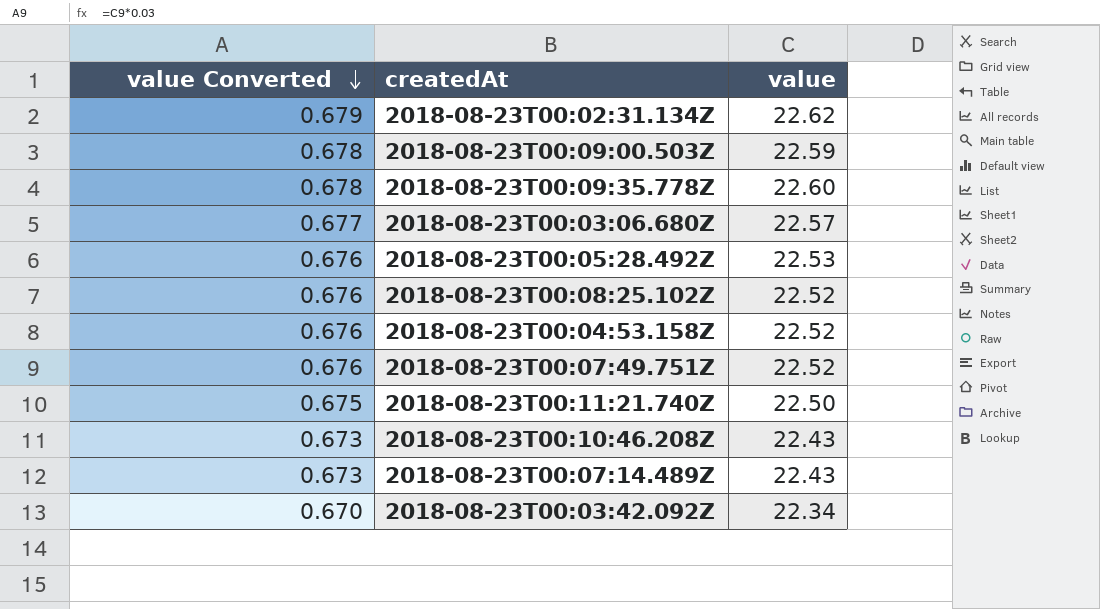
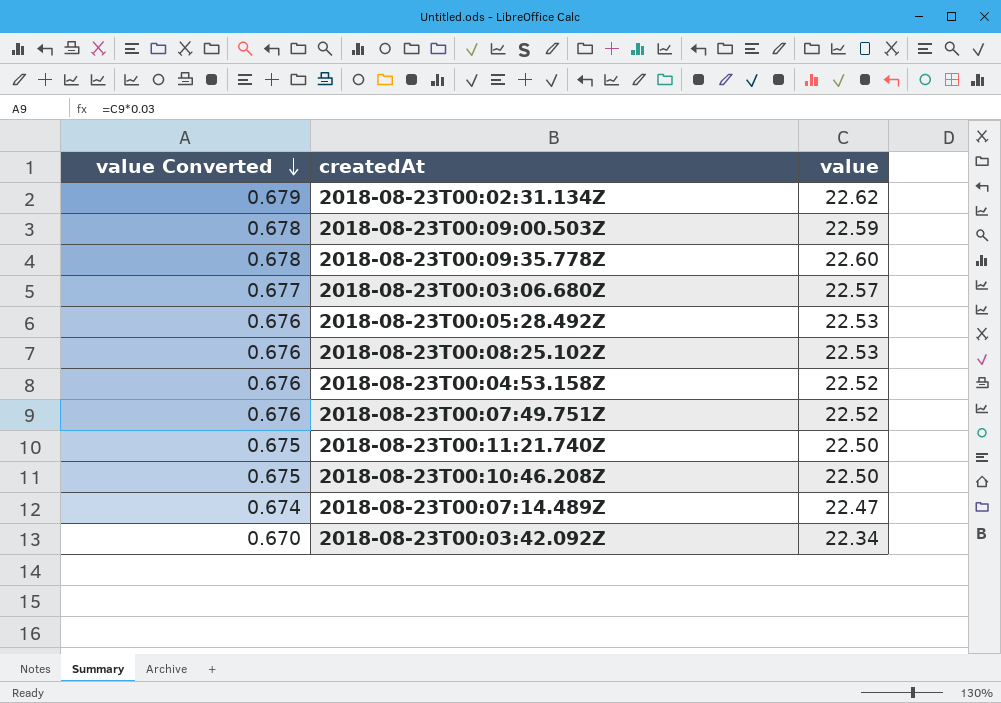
2018-08-23T00:08:25.102Z | value: 22.52 -> 22.53
2018-08-23T00:10:46.208Z | value Converted: 0.673 -> 0.675
2018-08-23T00:10:46.208Z | value: 22.43 -> 22.50
2018-08-23T00:07:14.489Z | value Converted: 0.673 -> 0.674
2018-08-23T00:07:14.489Z | value: 22.43 -> 22.47

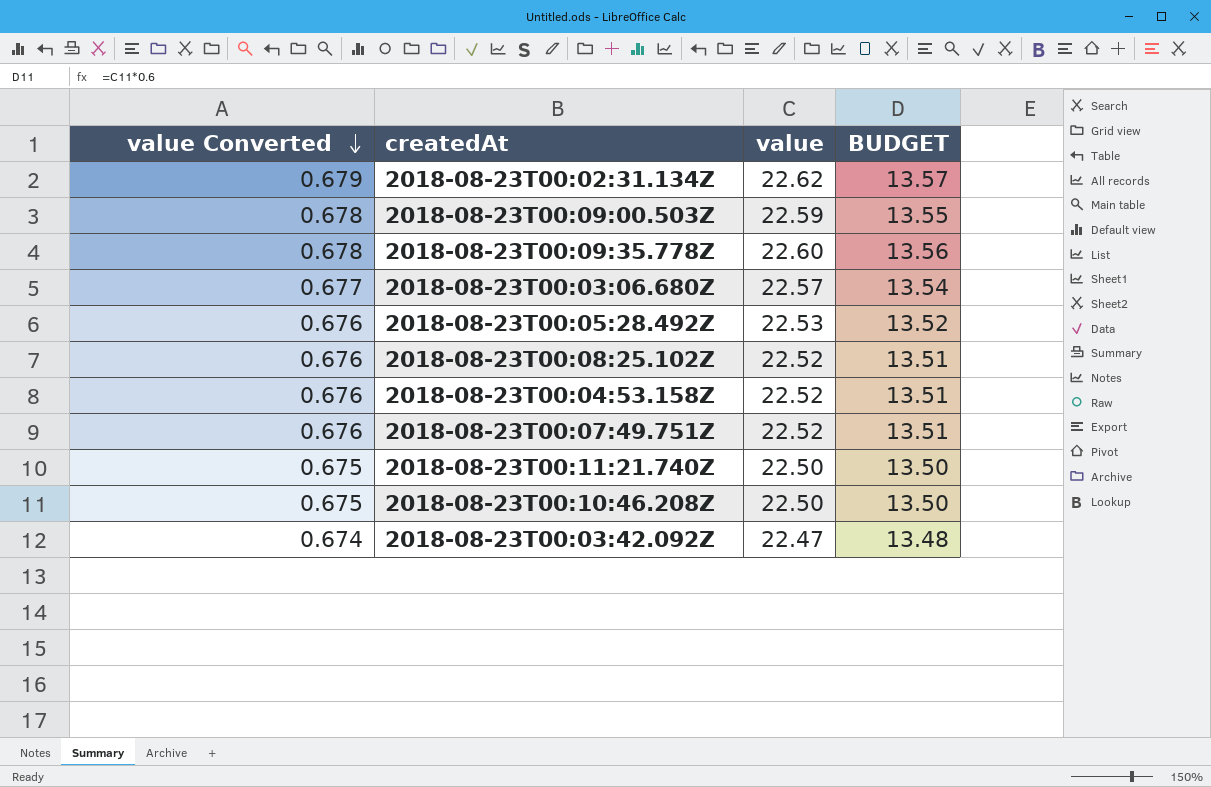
column BUDGET | formula: none -> [value] * 0.6
row 2018-08-23T00:07:14.489Z: 0.674 | 22.47 -> none
2018-08-23T00:08:25.102Z | value: 22.53 -> 22.52
2018-08-23T00:03:42.092Z | value Converted: 0.670 -> 0.674
2018-08-23T00:03:42.092Z | value: 22.34 -> 22.47

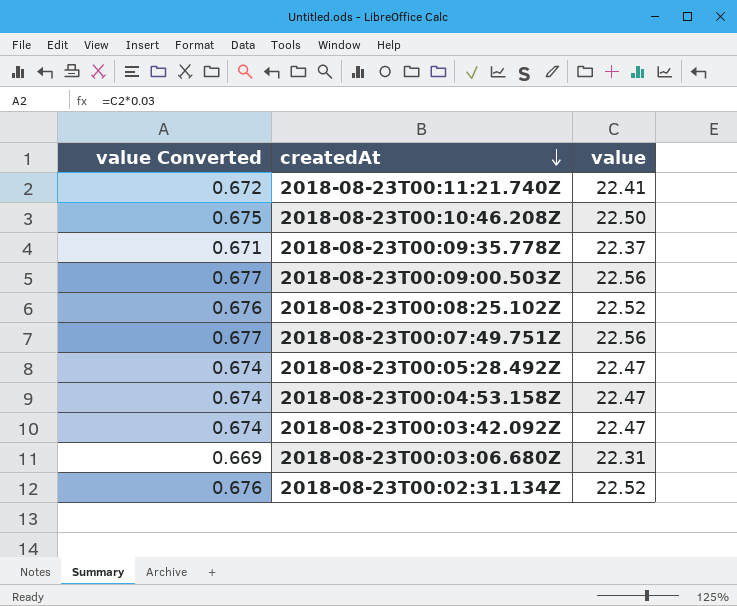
row order: value Converted descending -> createdAt descending
column BUDGET | formula: [value] * 0.6 -> none
2018-08-23T00:11:21.740Z | value Converted: 0.675 -> 0.672
2018-08-23T00:11:21.740Z | value: 22.50 -> 22.41
2018-08-23T00:09:35.778Z | value Converted: 0.678 -> 0.671
2018-08-23T00:09:35.778Z | value: 22.60 -> 22.37
2018-08-23T00:09:00.503Z | value Converted: 0.678 -> 0.677
2018-08-23T00:09:00.503Z | value: 22.59 -> 22.56
2018-08-23T00:07:49.751Z | value Converted: 0.676 -> 0.677
2018-08-23T00:07:49.751Z | value: 22.52 -> 22.56
2018-08-23T00:05:28.492Z | value Converted: 0.676 -> 0.674
2018-08-23T00:05:28.492Z | value: 22.53 -> 22.47
2018-08-23T00:04:53.158Z | value Converted: 0.676 -> 0.674
2018-08-23T00:04:53.158Z | value: 22.52 -> 22.47
2018-08-23T00:03:06.680Z | value Converted: 0.677 -> 0.669
2018-08-23T00:03:06.680Z | value: 22.57 -> 22.31
2018-08-23T00:02:31.134Z | value Converted: 0.679 -> 0.676
2018-08-23T00:02:31.134Z | value: 22.62 -> 22.52

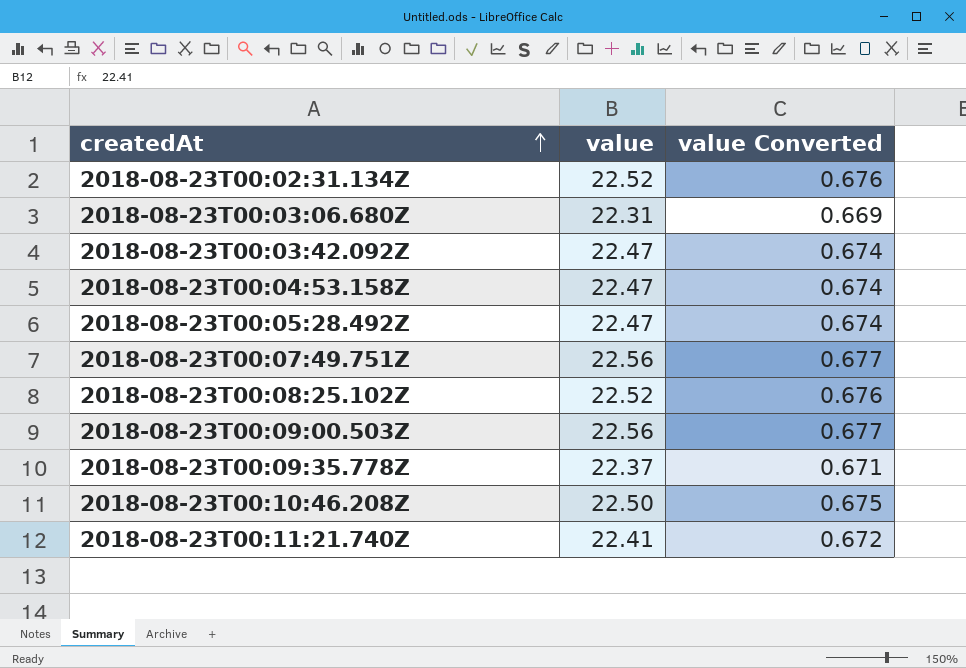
row order: createdAt descending -> createdAt ascending
column value Converted | position: 1 -> 3

